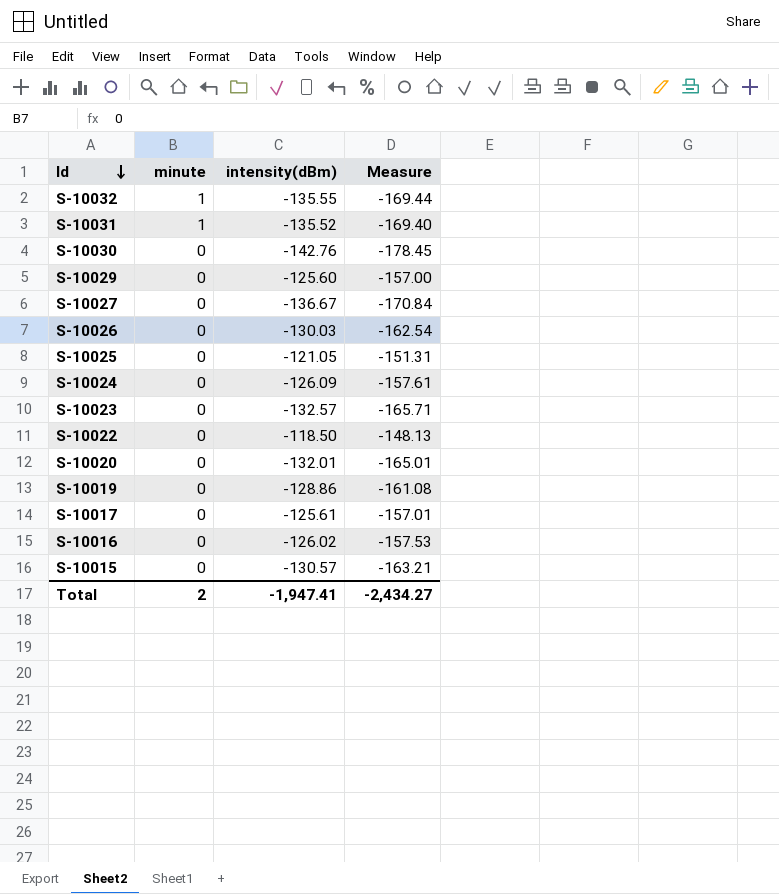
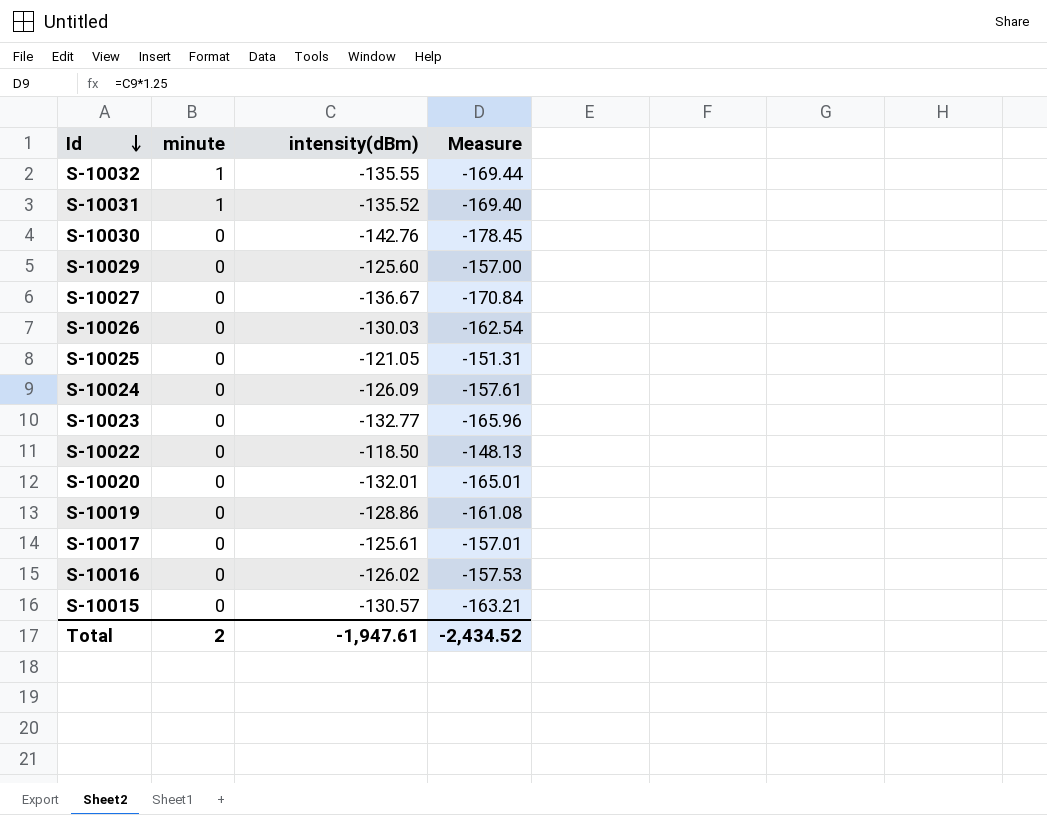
S-10023 | intensity(dBm): -132.57 -> -132.77
S-10023 | Measure: -165.71 -> -165.96
Total | intensity(dBm): -1,947.41 -> -1,947.61
Total | Measure: -2,434.27 -> -2,434.52

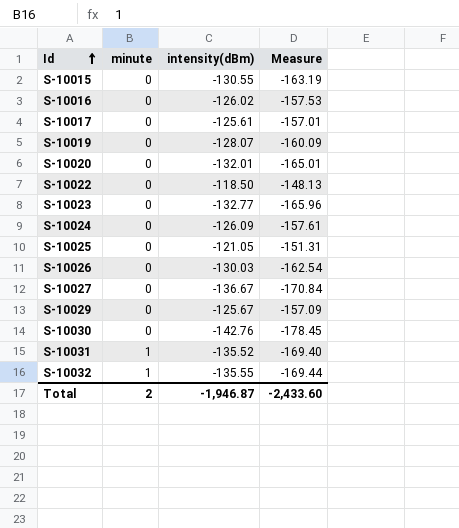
row order: Id descending -> Id ascending
S-10015 | intensity(dBm): -130.57 -> -130.55
S-10015 | Measure: -163.21 -> -163.19
S-10019 | intensity(dBm): -128.86 -> -128.07
S-10019 | Measure: -161.08 -> -160.09
S-10029 | intensity(dBm): -125.60 -> -125.67
S-10029 | Measure: -157.00 -> -157.09
Total | intensity(dBm): -1,947.61 -> -1,946.87
Total | Measure: -2,434.52 -> -2,433.60

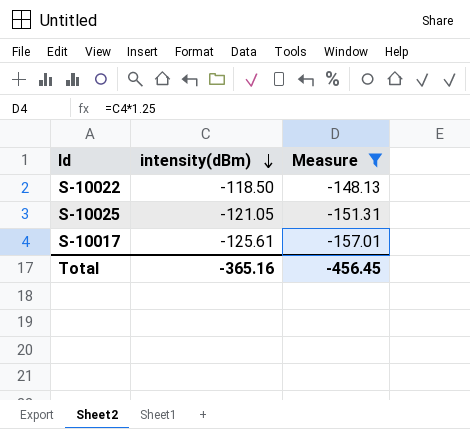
filter: none -> Measure >= -157.01
row order: Id ascending -> intensity(dBm) descending
column minute | position: 2 -> none
Total | intensity(dBm): -1,946.87 -> -365.16
Total | Measure: -2,433.60 -> -456.45

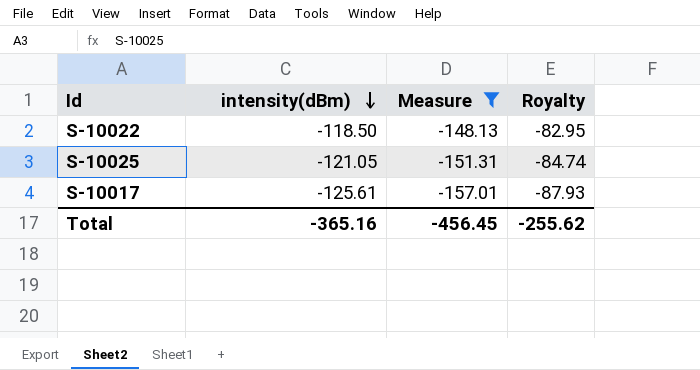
column Royalty | formula: none -> [intensity(dBm)] * 0.7

